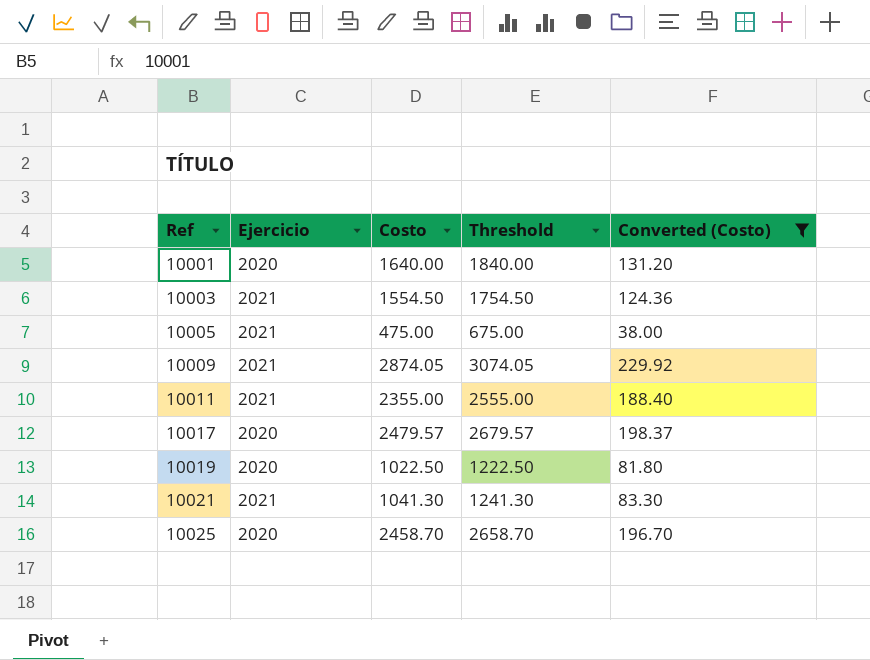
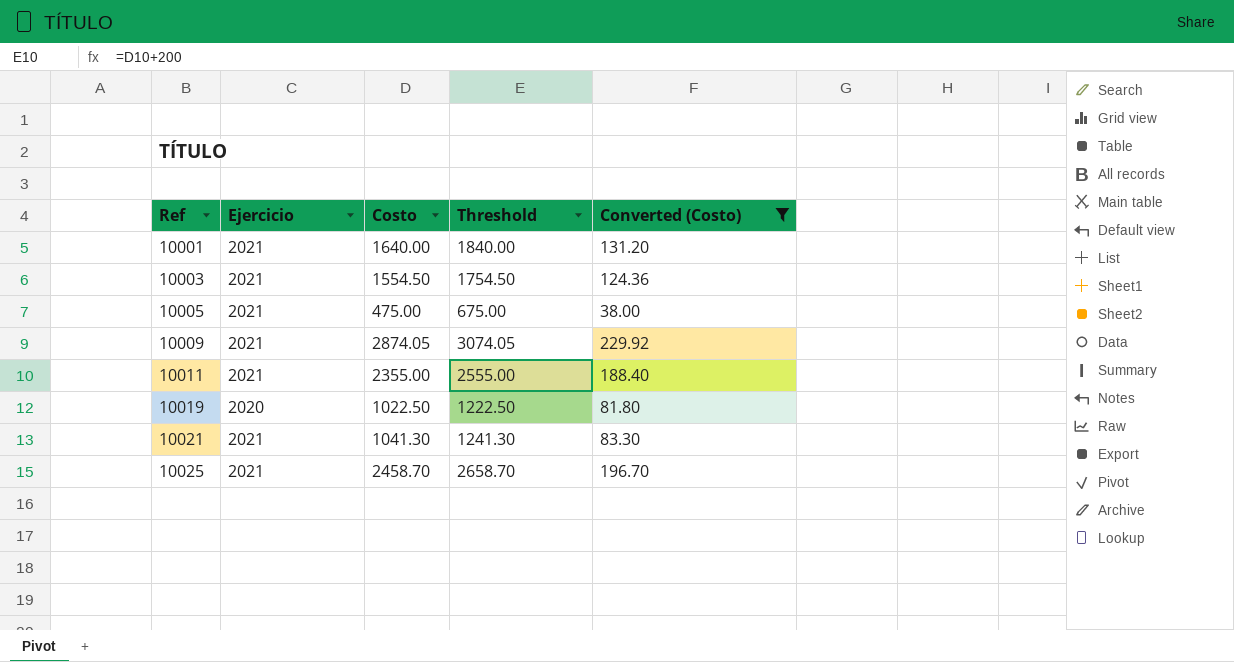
row 10017: 2020 | 2479.57 | 2679.57 | 198.37 -> none
10001 | Ejercicio: 2020 -> 2021
10025 | Ejercicio: 2020 -> 2021

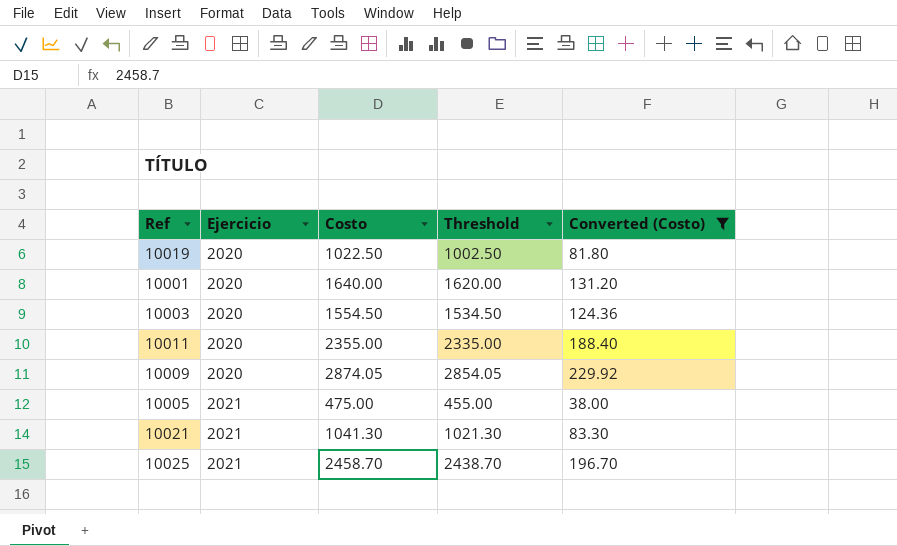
row order: Ref ascending -> Ejercicio ascending
column Threshold | formula: [Costo] + 200 -> [Costo] - 20
10001 | Ejercicio: 2021 -> 2020
10003 | Ejercicio: 2021 -> 2020
10011 | Ejercicio: 2021 -> 2020
10009 | Ejercicio: 2021 -> 2020

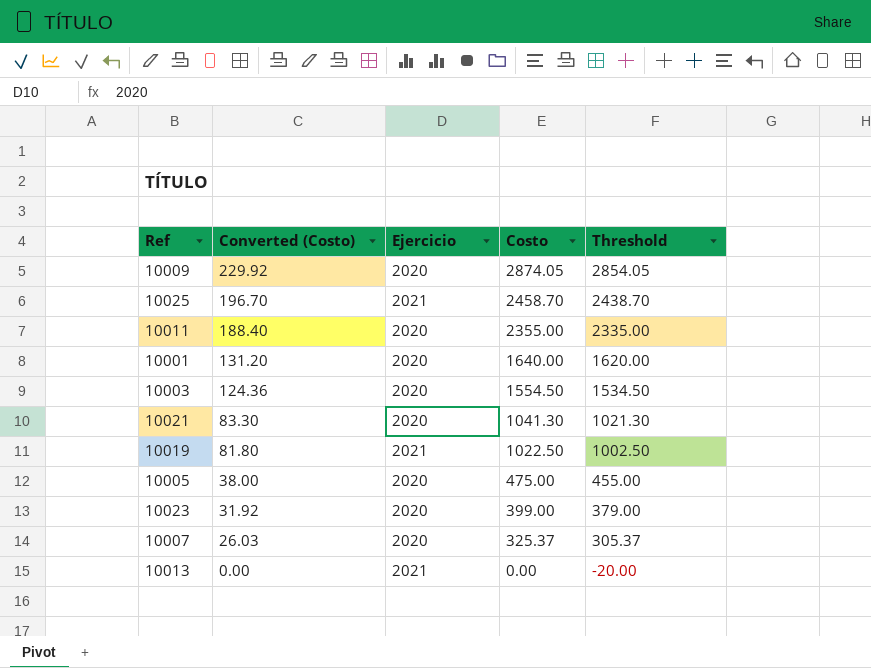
filter: Converted (Costo) >= 38.00 -> none
row order: Ejercicio ascending -> Converted (Costo) descending
column Converted (Costo) | position: 5 -> 2
10021 | Ejercicio: 2021 -> 2020
10019 | Ejercicio: 2020 -> 2021
10005 | Ejercicio: 2021 -> 2020

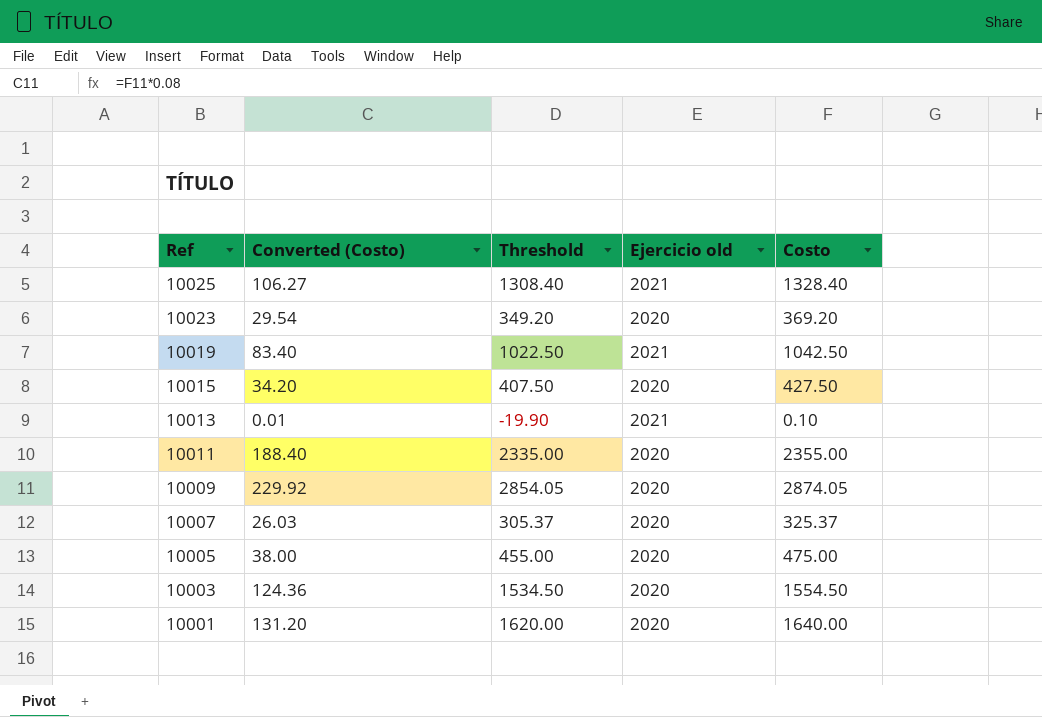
row order: Converted (Costo) descending -> Ref descending
column Threshold | position: 5 -> 3
column name: Ejercicio -> Ejercicio old
row 10021: 83.30 | 2020 | 1041.30 | 1021.30 -> none
10025 | Converted (Costo): 196.70 -> 106.27
10025 | Threshold: 2438.70 -> 1308.40
10025 | Costo: 2458.70 -> 1328.40
10023 | Converted (Costo): 31.92 -> 29.54
10023 | Threshold: 379.00 -> 349.20
10023 | Costo: 399.00 -> 369.20
10019 | Converted (Costo): 81.80 -> 83.40
10019 | Threshold: 1002.50 -> 1022.50
10019 | Costo: 1022.50 -> 1042.50
row 10015: none -> 34.20 | 407.50 | 2020 | 427.50
10013 | Converted (Costo): 0.00 -> 0.01
10013 | Threshold: -20.00 -> -19.90
10013 | Costo: 0.00 -> 0.10

